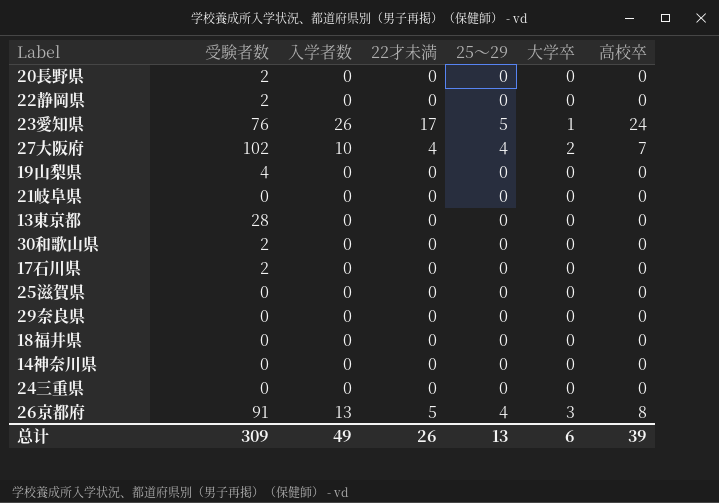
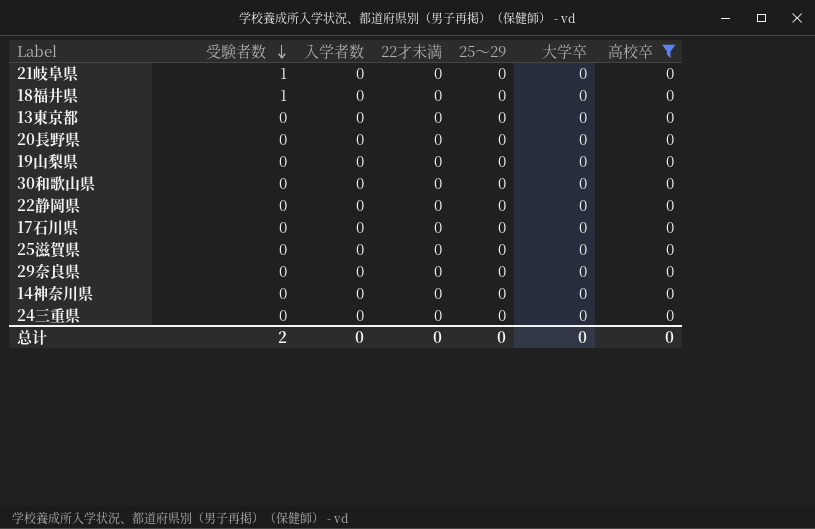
filter: none -> 高校卒 = 0
row order: none -> 受験者数 descending
21岐阜県 | 受験者数: 0 -> 1
18福井県 | 受験者数: 0 -> 1
13東京都 | 受験者数: 28 -> 0
20長野県 | 受験者数: 2 -> 0
19山梨県 | 受験者数: 4 -> 0
30和歌山県 | 受験者数: 2 -> 0
22静岡県 | 受験者数: 2 -> 0
17石川県 | 受験者数: 2 -> 0
总计 | 受験者数: 309 -> 2
总计 | 入学者数: 49 -> 0
总计 | 22才未満: 26 -> 0
总计 | 25～29: 13 -> 0
总计 | 大学卒: 6 -> 0
总计 | 高校卒: 39 -> 0

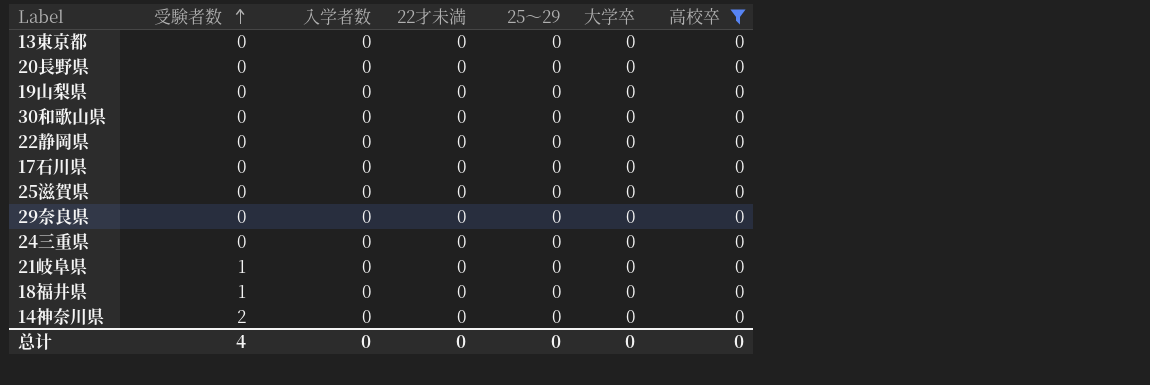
row order: 受験者数 descending -> 受験者数 ascending
14神奈川県 | 受験者数: 0 -> 2
总计 | 受験者数: 2 -> 4

